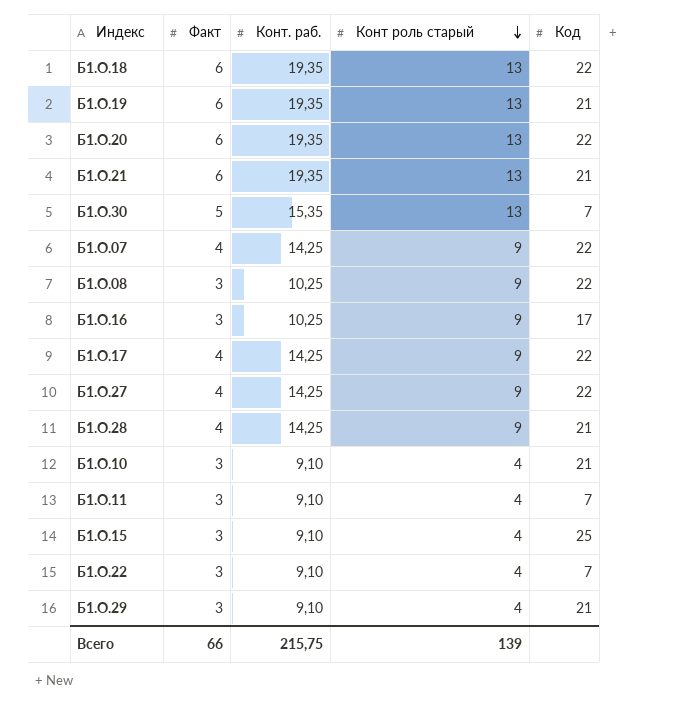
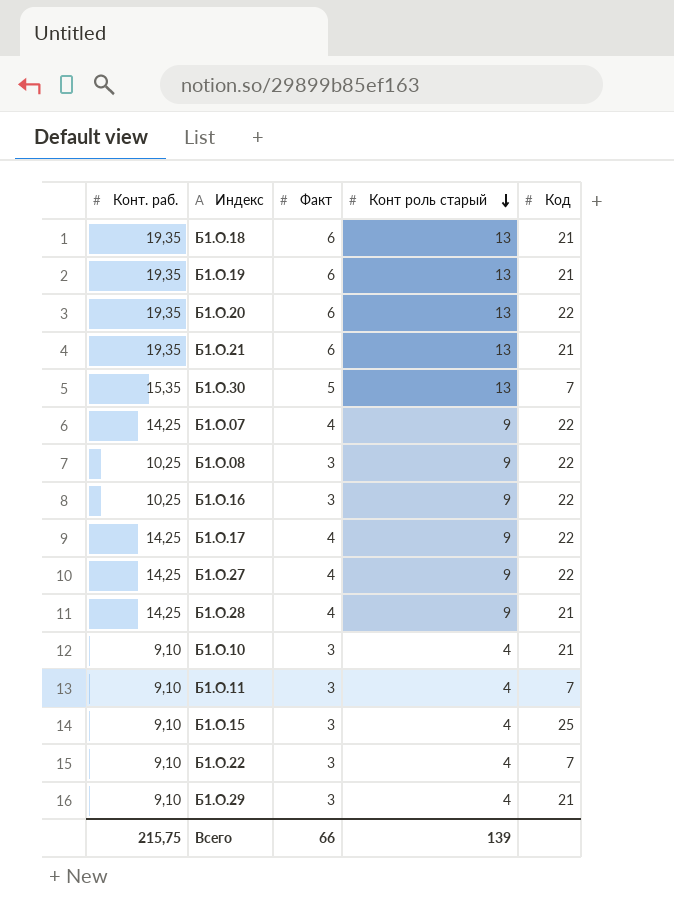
column Конт. раб. | position: 3 -> 1
Б1.О.18 | Код: 22 -> 21
Б1.О.16 | Код: 17 -> 22

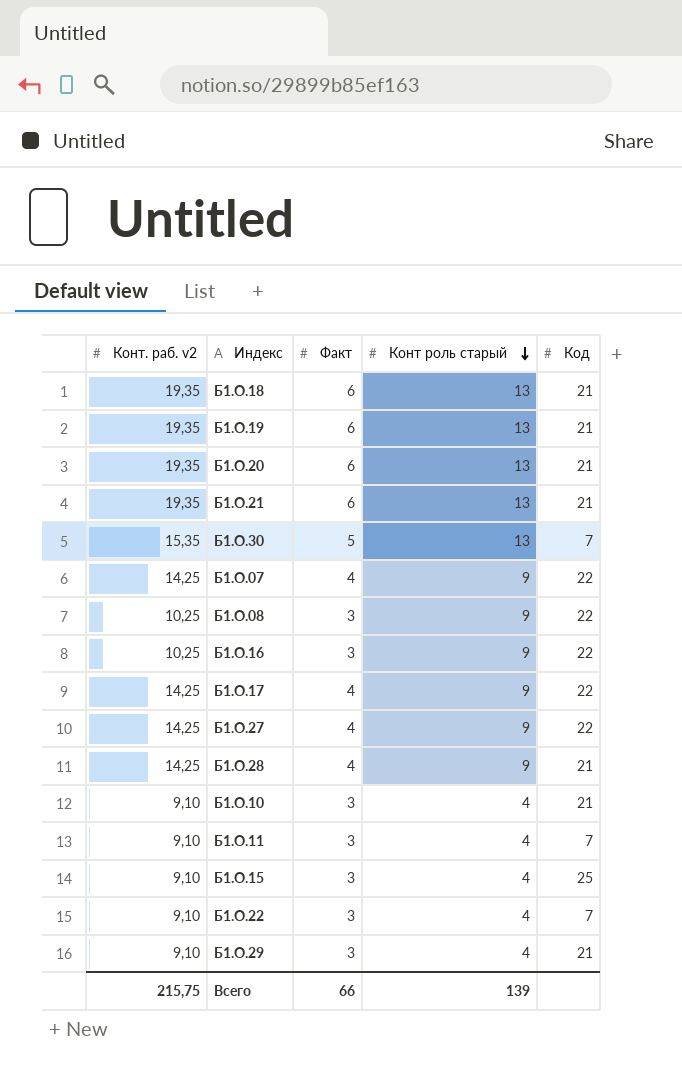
column name: Конт. раб. -> Конт. раб. v2
Б1.О.20 | Код: 22 -> 21

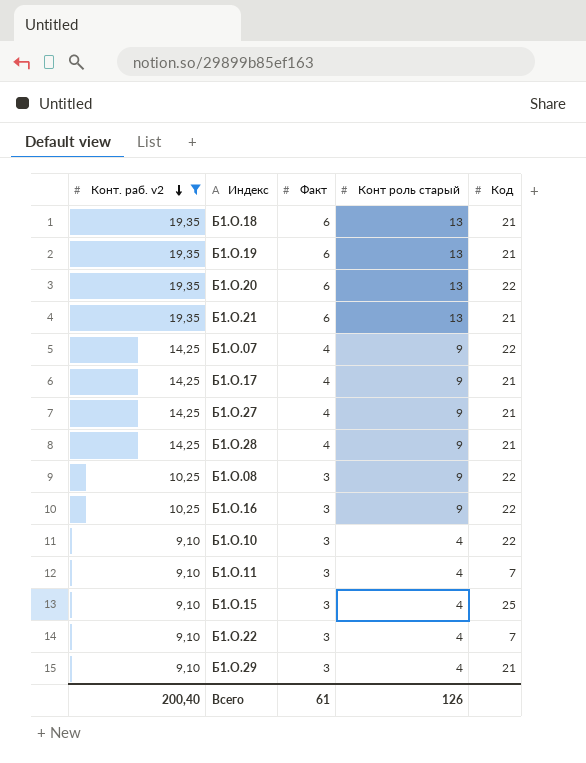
filter: none -> Конт. раб. v2 != 15,35
row order: Конт роль старый descending -> Конт. раб. v2 descending
Б1.О.20 | Код: 21 -> 22
Б1.О.17 | Код: 22 -> 21
Б1.О.27 | Код: 22 -> 21
Б1.О.10 | Код: 21 -> 22
Всего | Конт. раб. v2: 215,75 -> 200,40
Всего | Факт: 66 -> 61
Всего | Конт роль старый: 139 -> 126

